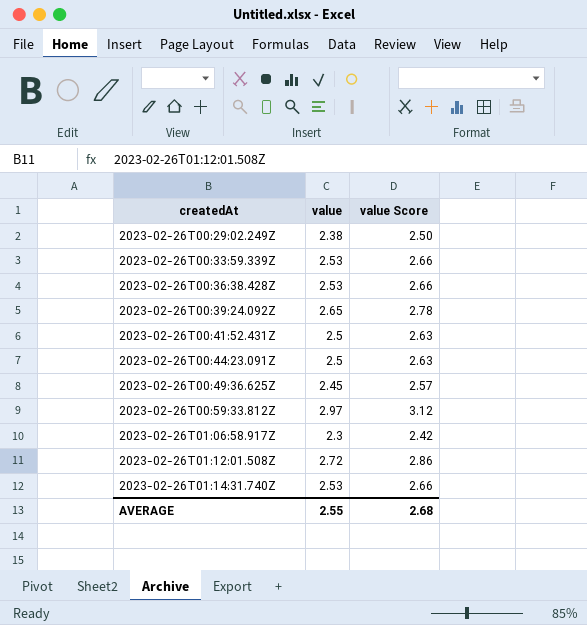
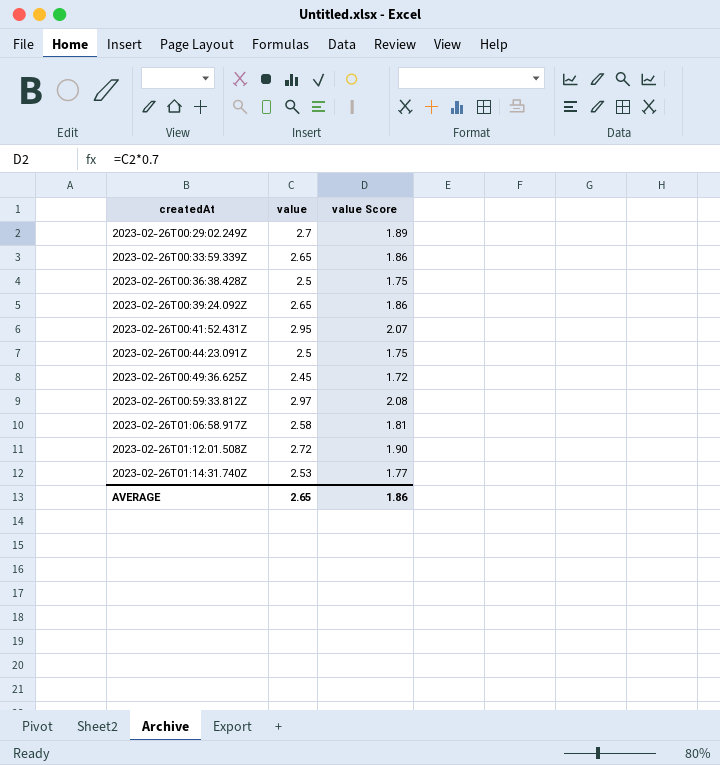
column value Score | formula: [value] * 1.05 -> [value] * 0.7
2023-02-26T00:29:02.249Z | value: 2.38 -> 2.7
2023-02-26T00:33:59.339Z | value: 2.53 -> 2.65
2023-02-26T00:36:38.428Z | value: 2.53 -> 2.5
2023-02-26T00:41:52.431Z | value: 2.5 -> 2.95
2023-02-26T01:06:58.917Z | value: 2.3 -> 2.58
AVERAGE | value: 2.55 -> 2.65
AVERAGE | value Score: 2.68 -> 1.86

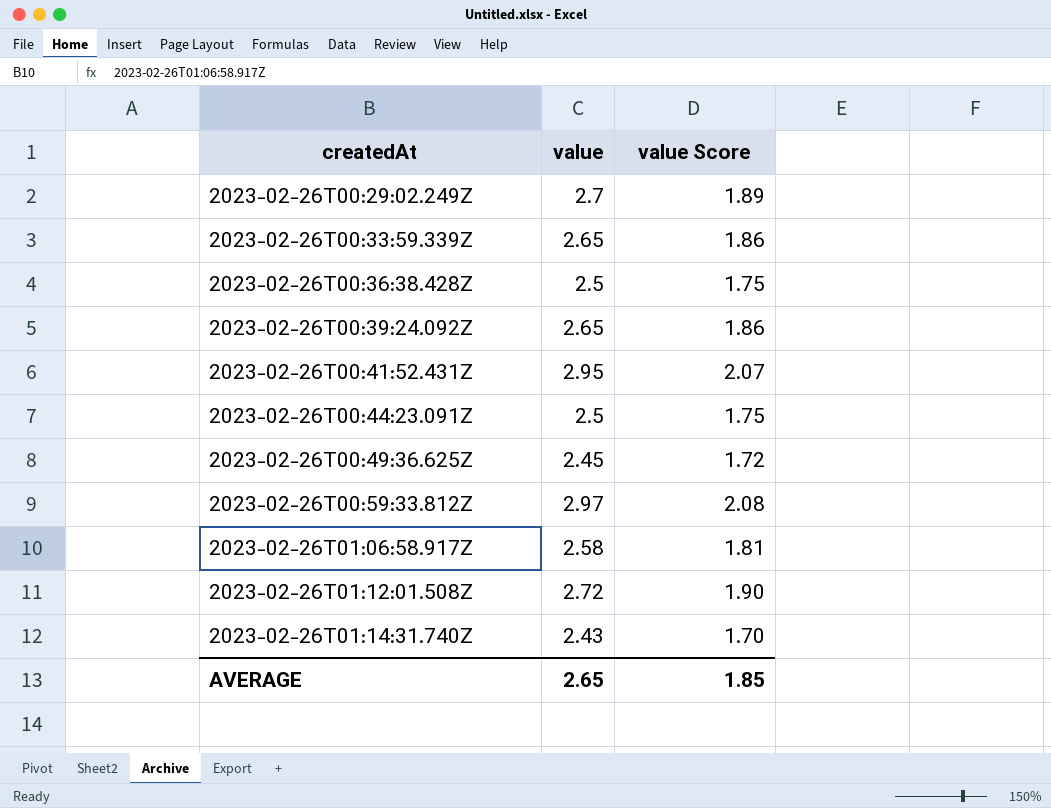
2023-02-26T01:14:31.740Z | value: 2.53 -> 2.43
2023-02-26T01:14:31.740Z | value Score: 1.77 -> 1.70
AVERAGE | value Score: 1.86 -> 1.85

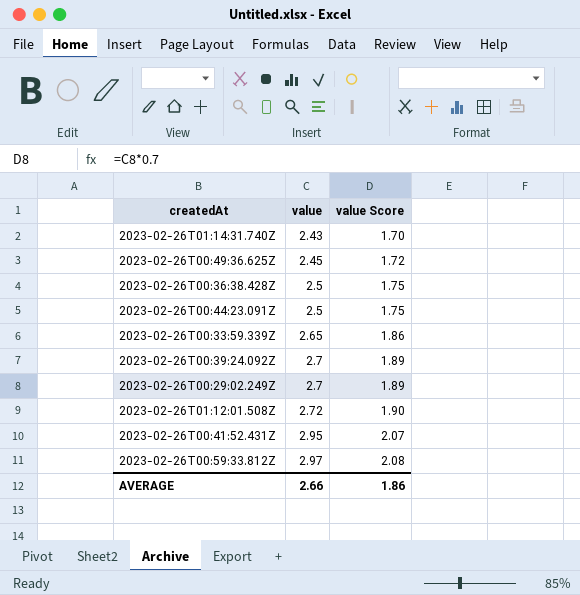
row order: createdAt ascending -> value ascending
row 2023-02-26T01:06:58.917Z: 2.58 | 1.81 -> none
2023-02-26T00:39:24.092Z | value: 2.65 -> 2.7
2023-02-26T00:39:24.092Z | value Score: 1.86 -> 1.89
AVERAGE | value: 2.65 -> 2.66
AVERAGE | value Score: 1.85 -> 1.86

